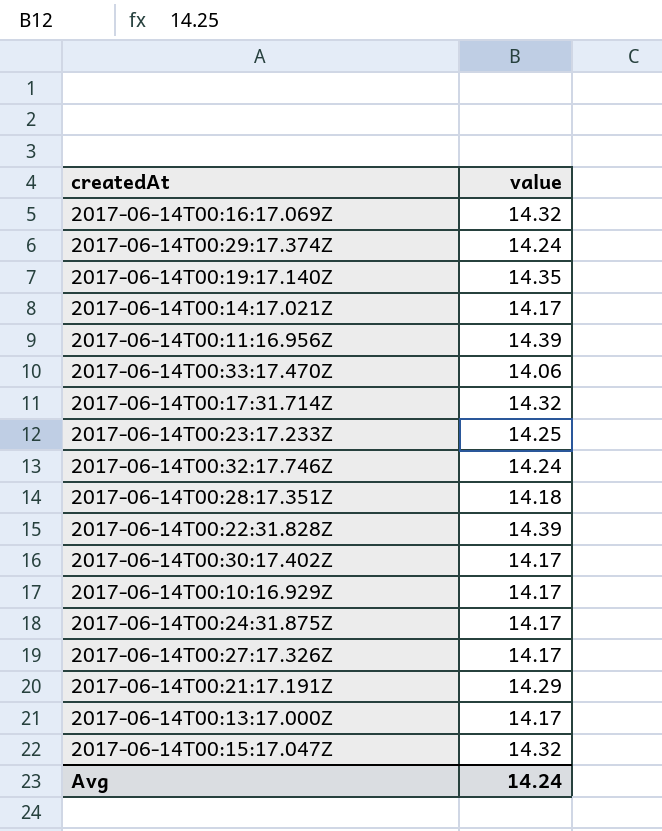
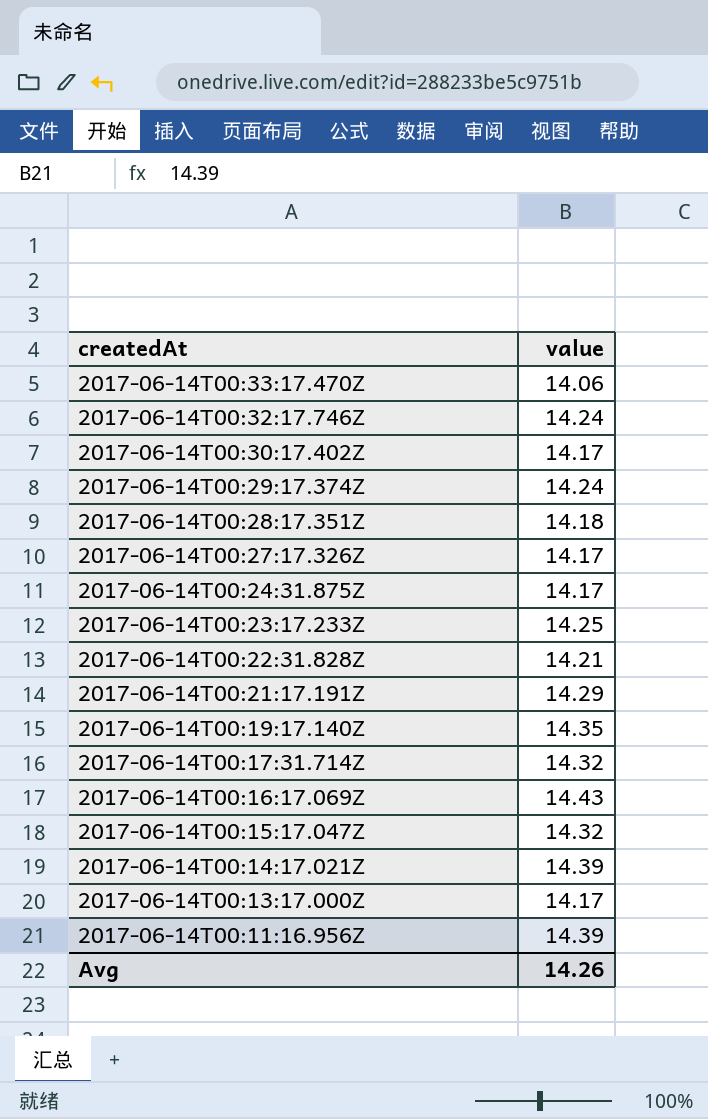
row order: none -> createdAt descending
row 2017-06-14T00:10:16.929Z: 14.17 -> none
2017-06-14T00:22:31.828Z | value: 14.39 -> 14.21
2017-06-14T00:16:17.069Z | value: 14.32 -> 14.43
2017-06-14T00:14:17.021Z | value: 14.17 -> 14.39
Avg | value: 14.24 -> 14.26

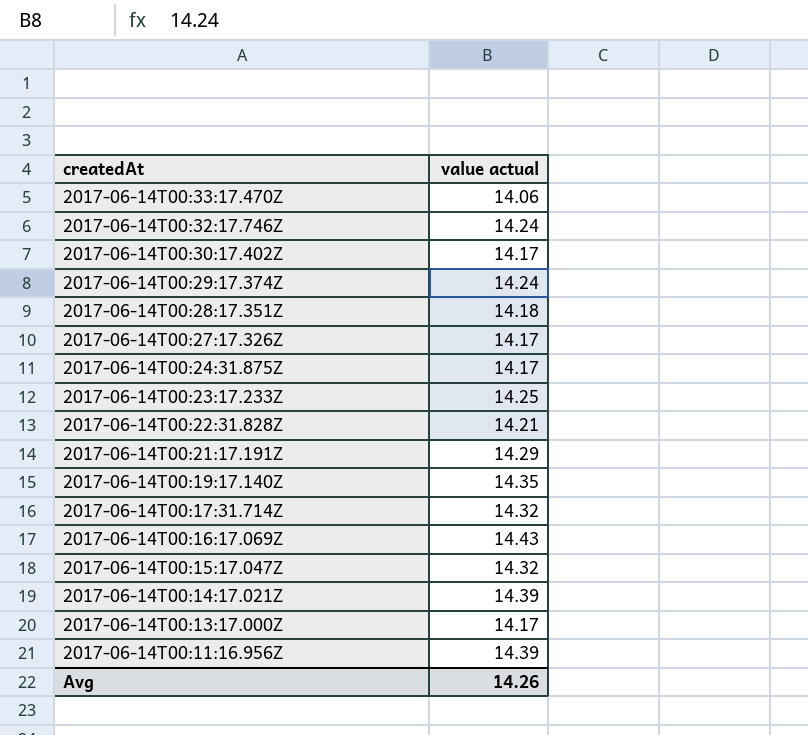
column name: value -> value actual

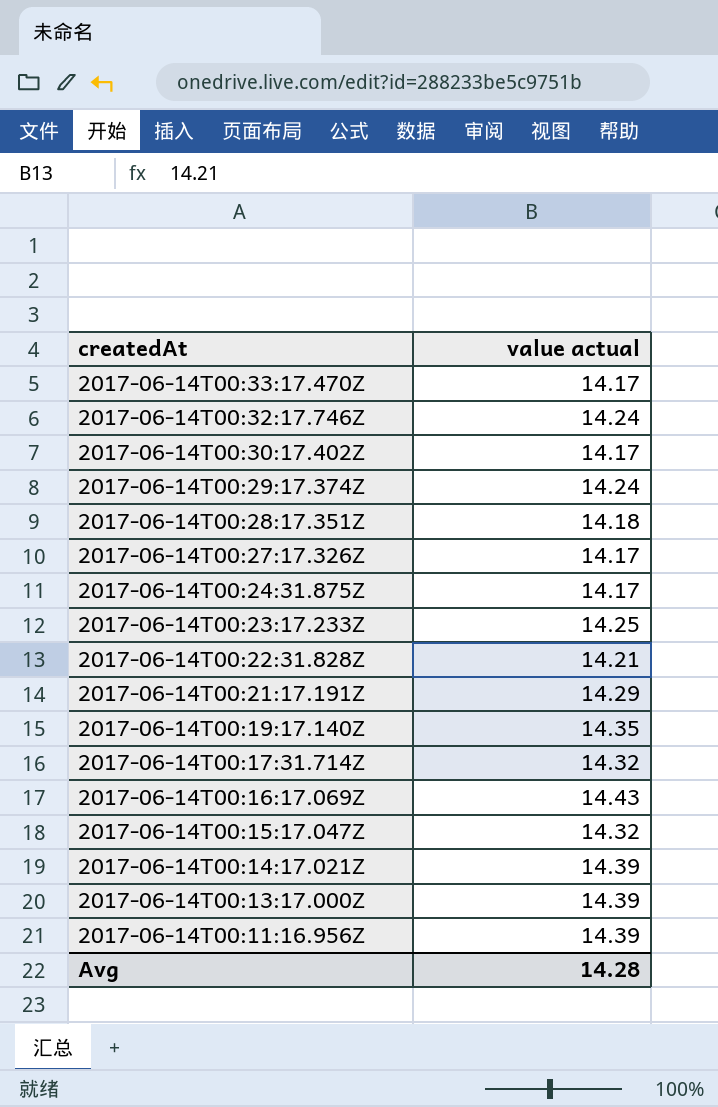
2017-06-14T00:33:17.470Z | value actual: 14.06 -> 14.17
2017-06-14T00:13:17.000Z | value actual: 14.17 -> 14.39
Avg | value actual: 14.26 -> 14.28

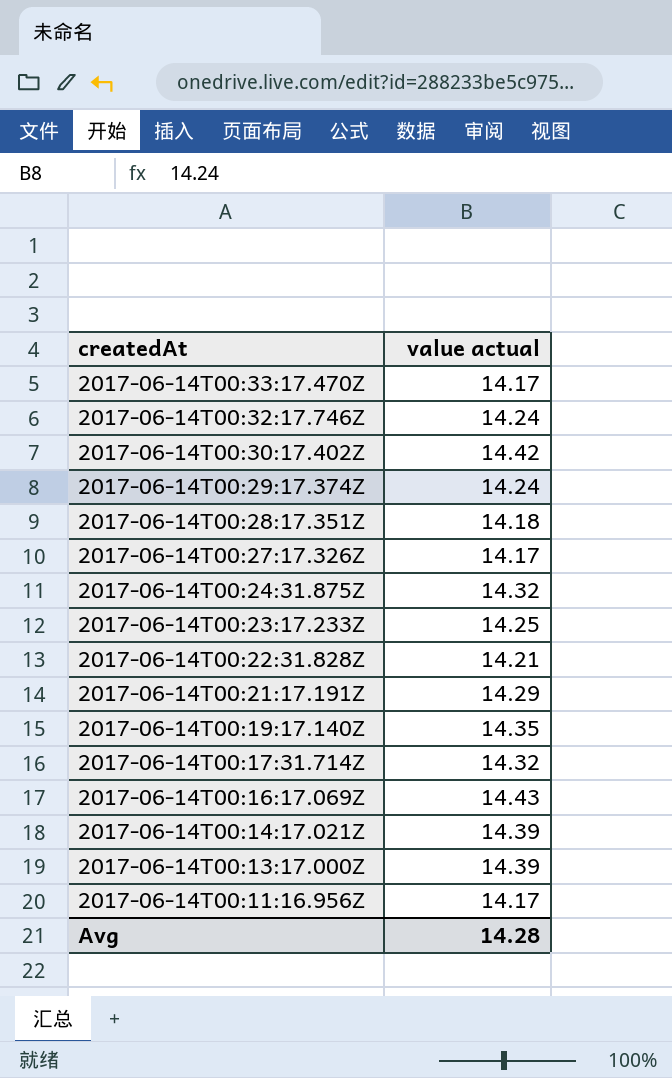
row 2017-06-14T00:15:17.047Z: 14.32 -> none
2017-06-14T00:30:17.402Z | value actual: 14.17 -> 14.42
2017-06-14T00:24:31.875Z | value actual: 14.17 -> 14.32
2017-06-14T00:11:16.956Z | value actual: 14.39 -> 14.17

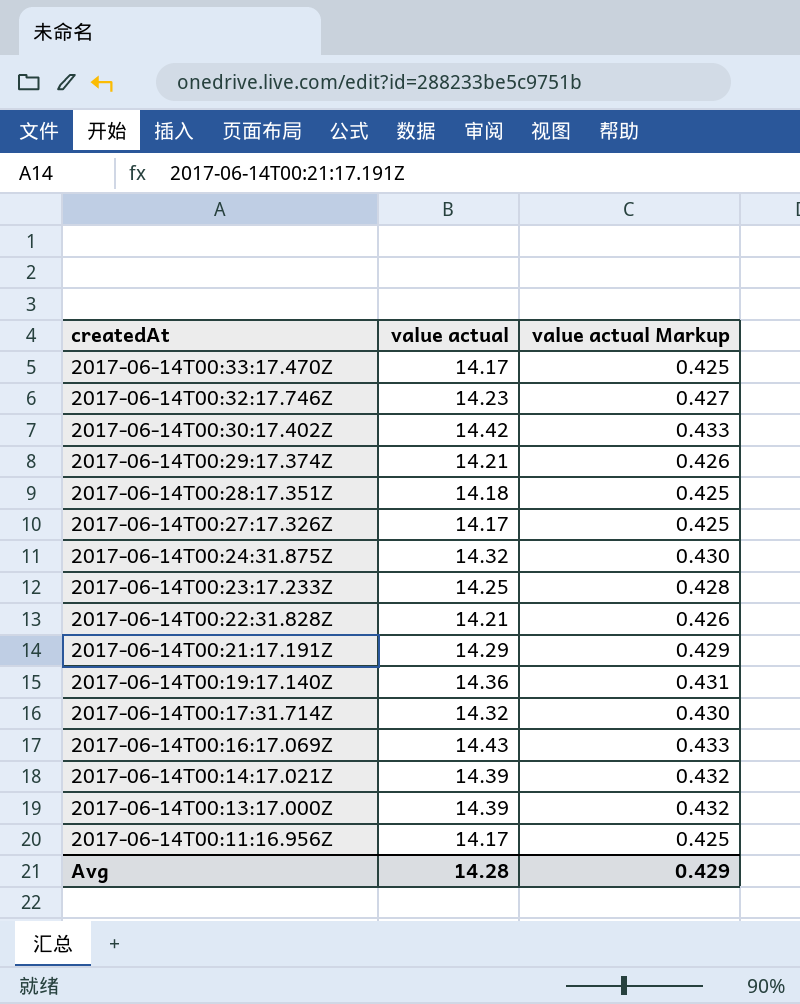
column value actual Markup | formula: none -> [value actual] * 0.03
2017-06-14T00:32:17.746Z | value actual: 14.24 -> 14.23
2017-06-14T00:29:17.374Z | value actual: 14.24 -> 14.21
2017-06-14T00:19:17.140Z | value actual: 14.35 -> 14.36

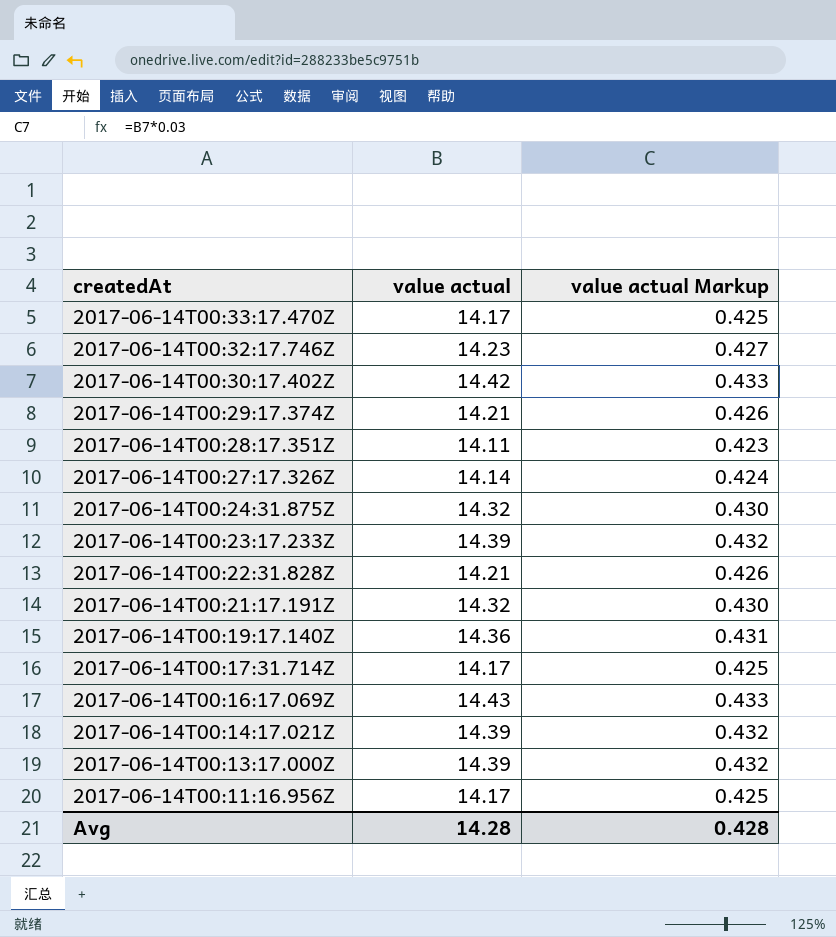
2017-06-14T00:28:17.351Z | value actual: 14.18 -> 14.11
2017-06-14T00:28:17.351Z | value actual Markup: 0.425 -> 0.423
2017-06-14T00:27:17.326Z | value actual: 14.17 -> 14.14
2017-06-14T00:27:17.326Z | value actual Markup: 0.425 -> 0.424
2017-06-14T00:23:17.233Z | value actual: 14.25 -> 14.39
2017-06-14T00:23:17.233Z | value actual Markup: 0.428 -> 0.432
2017-06-14T00:21:17.191Z | value actual: 14.29 -> 14.32
2017-06-14T00:21:17.191Z | value actual Markup: 0.429 -> 0.430
2017-06-14T00:17:31.714Z | value actual: 14.32 -> 14.17
2017-06-14T00:17:31.714Z | value actual Markup: 0.430 -> 0.425
Avg | value actual Markup: 0.429 -> 0.428

